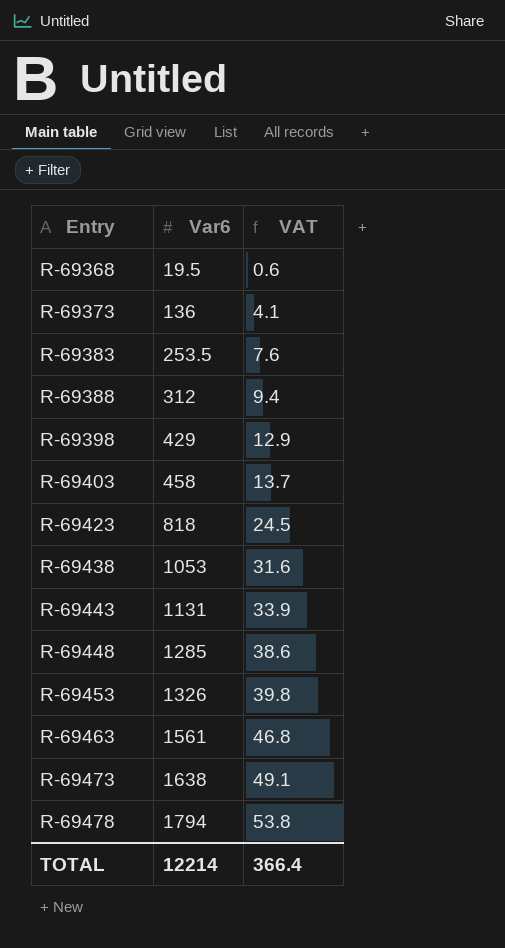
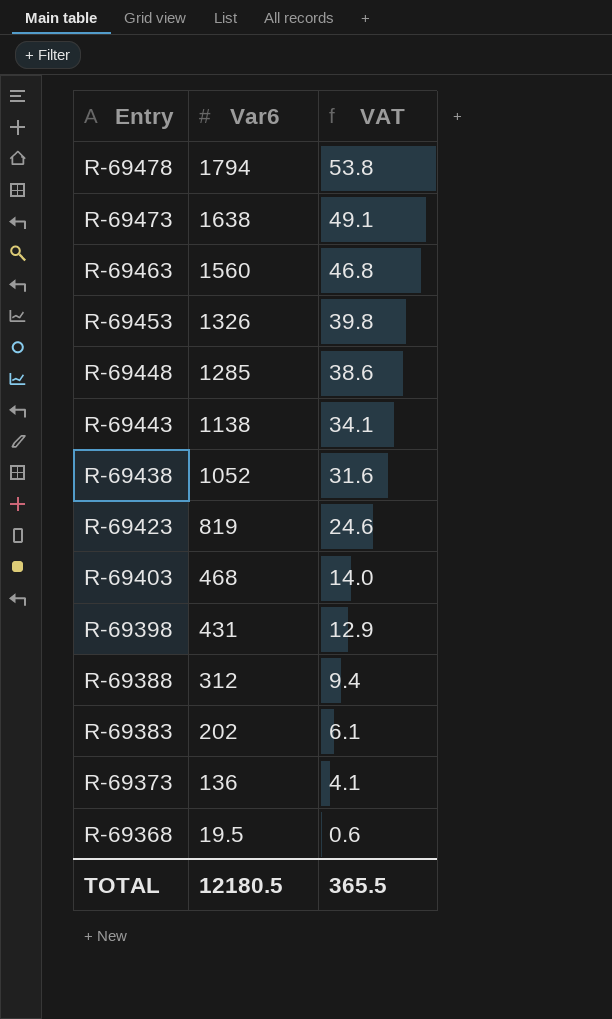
row order: Entry ascending -> Entry descending
R-69463 | Var6: 1561 -> 1560
R-69443 | Var6: 1131 -> 1138
R-69443 | VAT: 33.9 -> 34.1
R-69438 | Var6: 1053 -> 1052
R-69423 | Var6: 818 -> 819
R-69423 | VAT: 24.5 -> 24.6
R-69403 | Var6: 458 -> 468
R-69403 | VAT: 13.7 -> 14.0
R-69398 | Var6: 429 -> 431
R-69383 | Var6: 253.5 -> 202
R-69383 | VAT: 7.6 -> 6.1
TOTAL | Var6: 12214 -> 12180.5
TOTAL | VAT: 366.4 -> 365.5

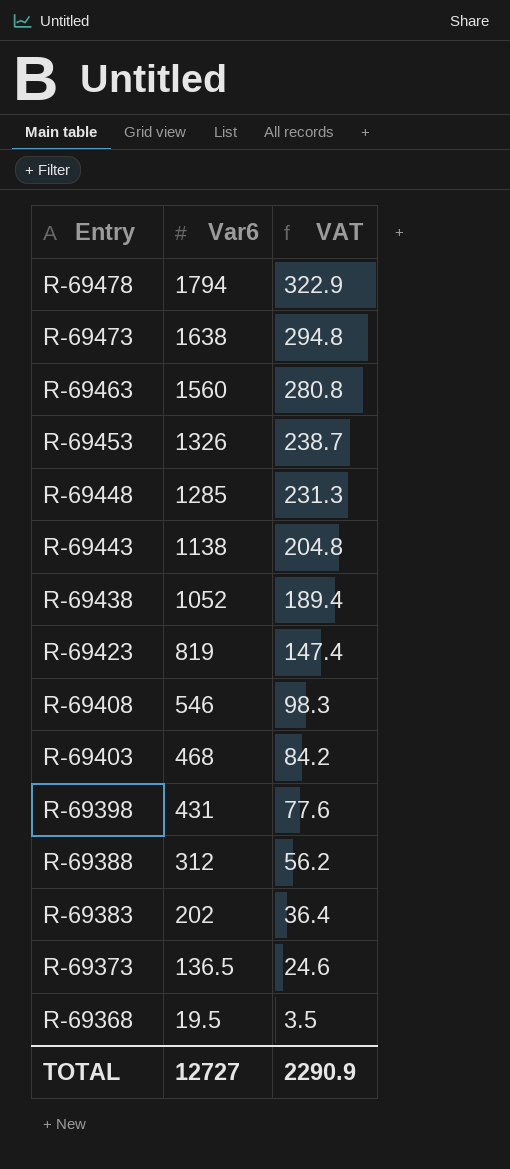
column VAT | formula: [Var6] * 0.03 -> [Var6] * 0.18
row R-69408: none -> 546 | 98.3
R-69373 | Var6: 136 -> 136.5
TOTAL | Var6: 12180.5 -> 12727
TOTAL | VAT: 365.5 -> 2290.9

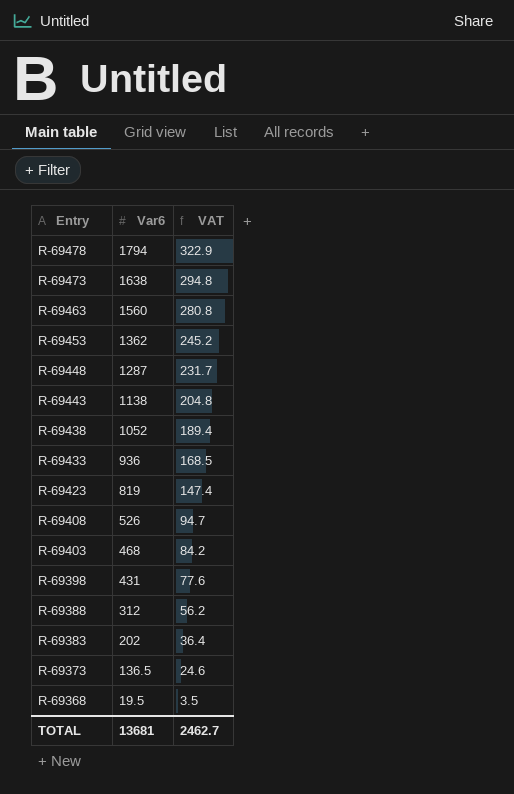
R-69453 | Var6: 1326 -> 1362
R-69453 | VAT: 238.7 -> 245.2
R-69448 | Var6: 1285 -> 1287
R-69448 | VAT: 231.3 -> 231.7
row R-69433: none -> 936 | 168.5
R-69408 | Var6: 546 -> 526
R-69408 | VAT: 98.3 -> 94.7
TOTAL | Var6: 12727 -> 13681
TOTAL | VAT: 2290.9 -> 2462.7

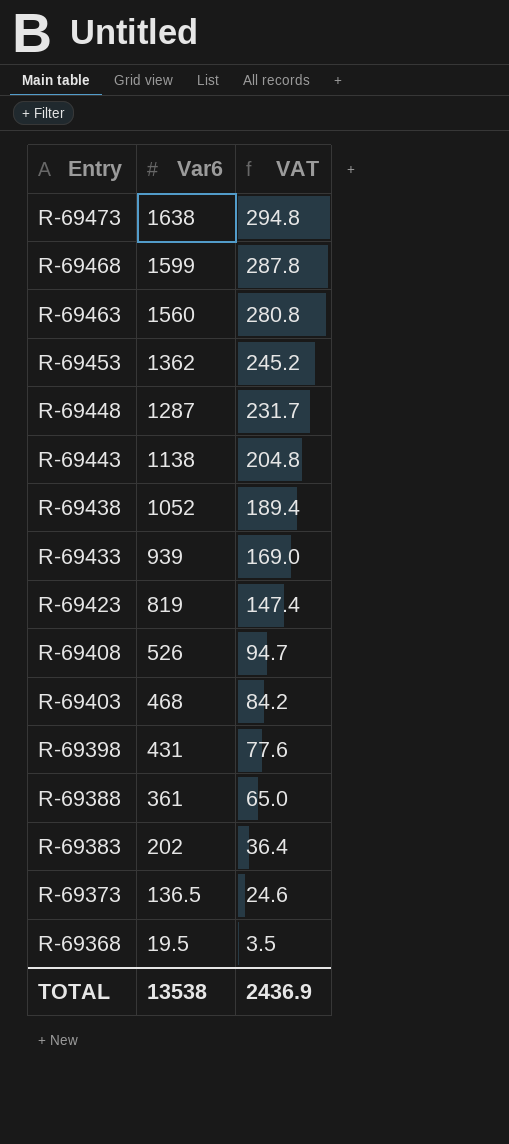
row R-69478: 1794 | 322.9 -> none
row R-69468: none -> 1599 | 287.8
R-69433 | Var6: 936 -> 939
R-69433 | VAT: 168.5 -> 169.0
R-69388 | Var6: 312 -> 361
R-69388 | VAT: 56.2 -> 65.0
TOTAL | Var6: 13681 -> 13538
TOTAL | VAT: 2462.7 -> 2436.9

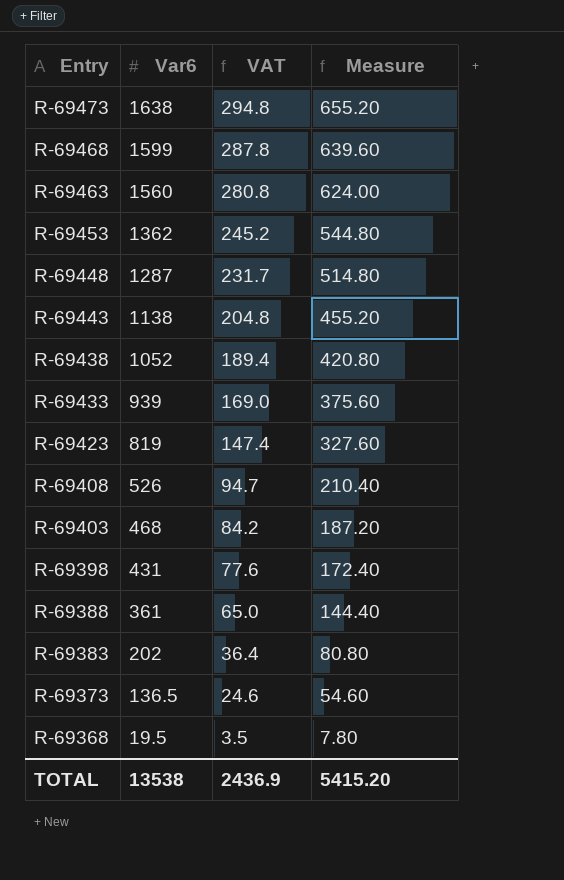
column Measure | formula: none -> [Var6] * 0.4

